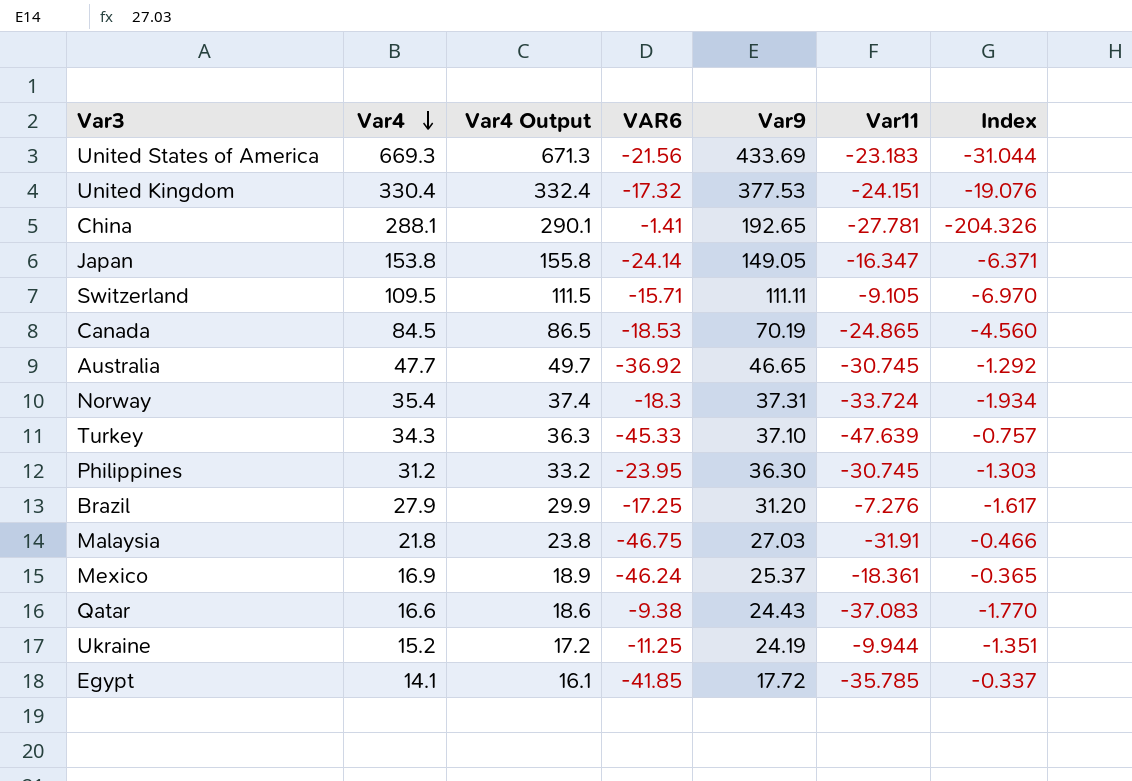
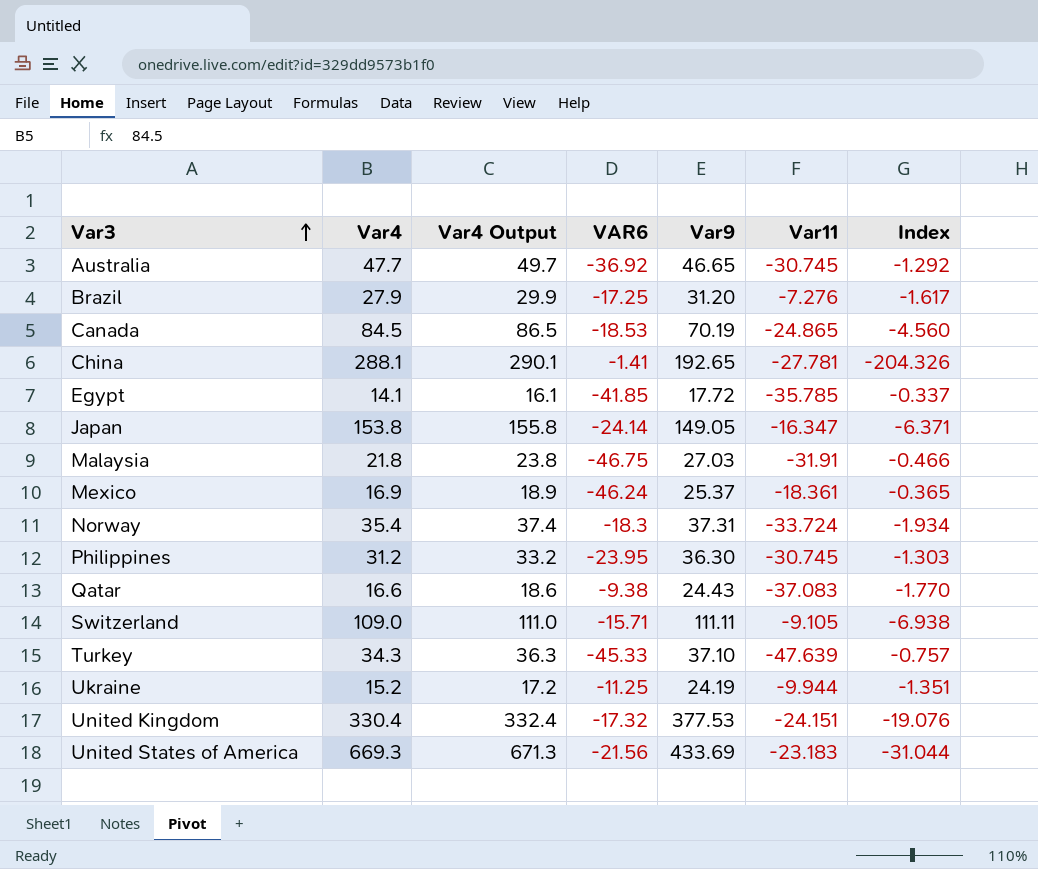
row order: Var4 descending -> Var3 ascending
Switzerland | Var4: 109.5 -> 109.0
Switzerland | Var4 Output: 111.5 -> 111.0
Switzerland | Index: -6.970 -> -6.938

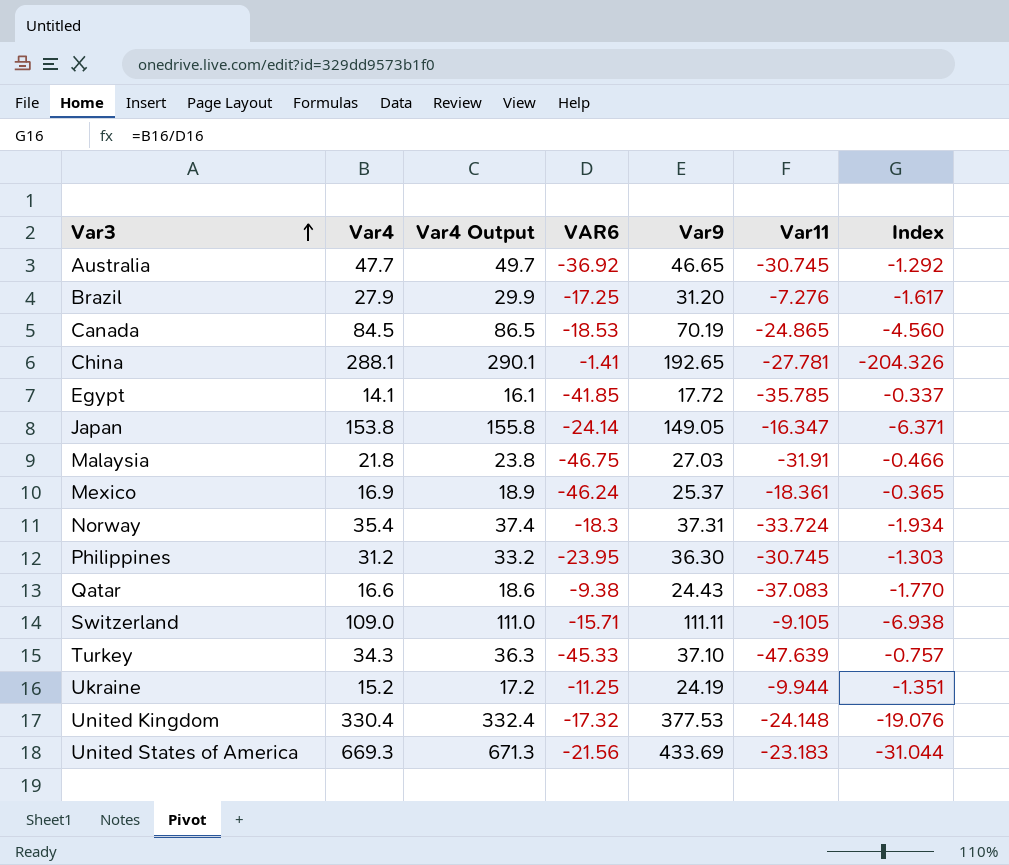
United Kingdom | Var11: -24.151 -> -24.148

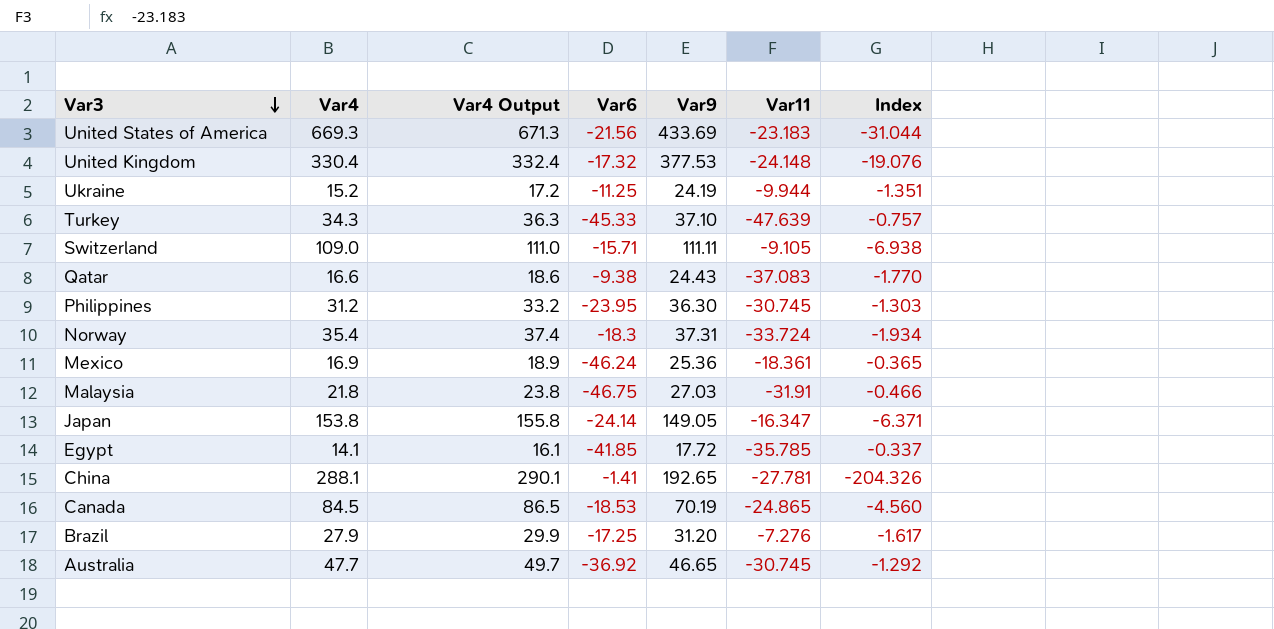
row order: Var3 ascending -> Var3 descending
column name: VAR6 -> Var6
Mexico | Var9: 25.37 -> 25.36

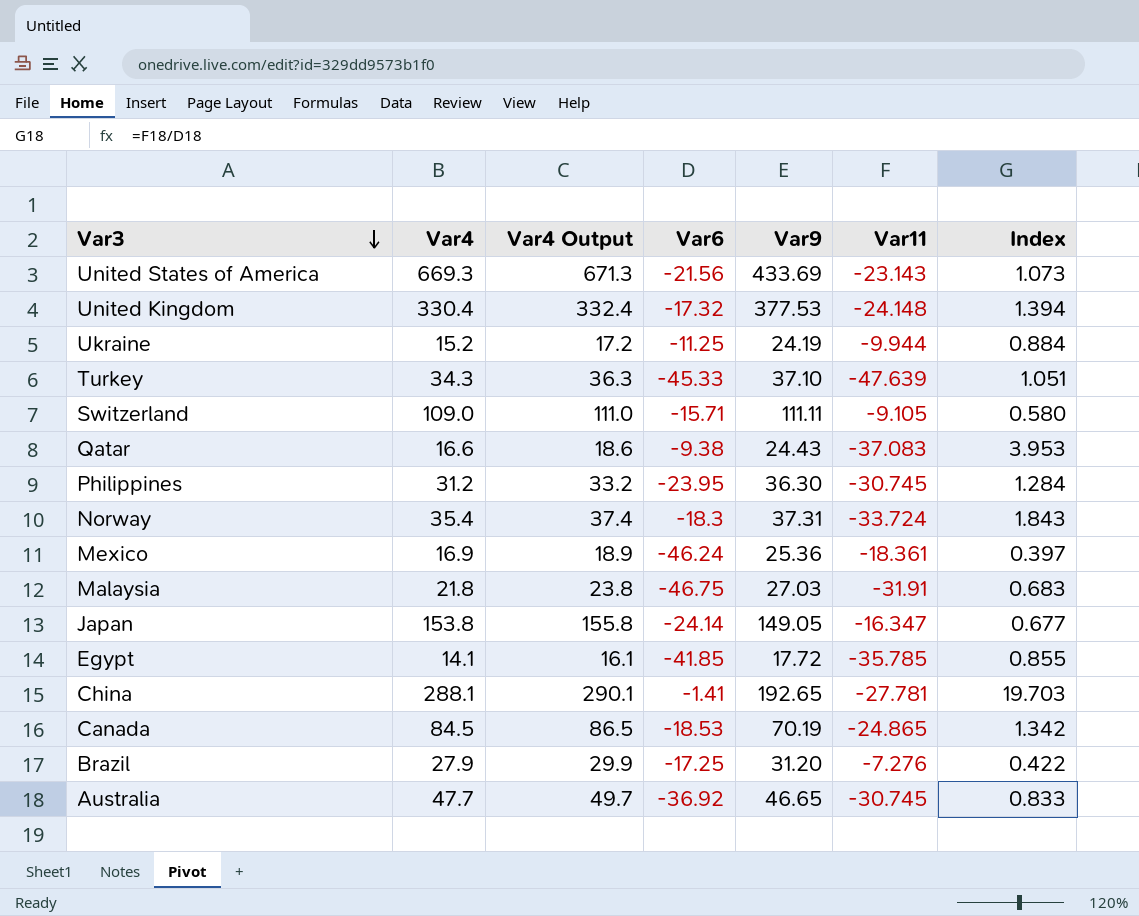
column Index | formula: [Var4] / [Var6] -> [Var11] / [Var6]
United States of America | Var11: -23.183 -> -23.143

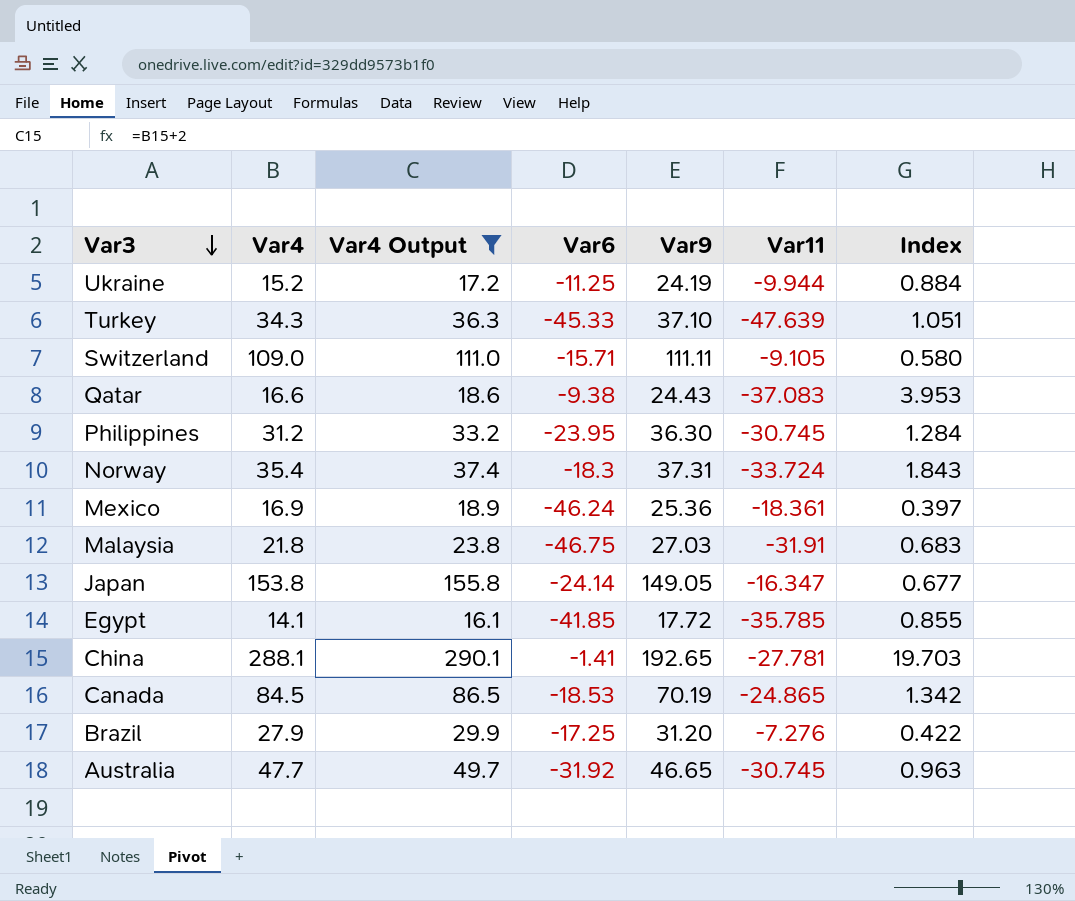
filter: none -> Var4 Output <= 290.1
Australia | Var6: -36.92 -> -31.92
Australia | Index: 0.833 -> 0.963

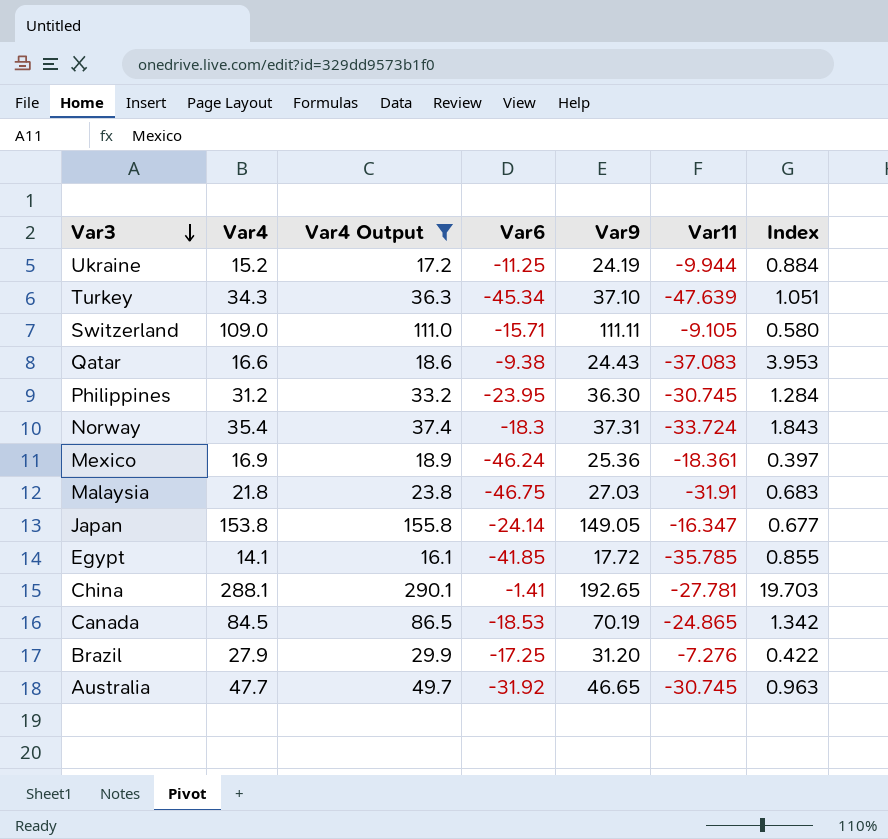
Turkey | Var6: -45.33 -> -45.34

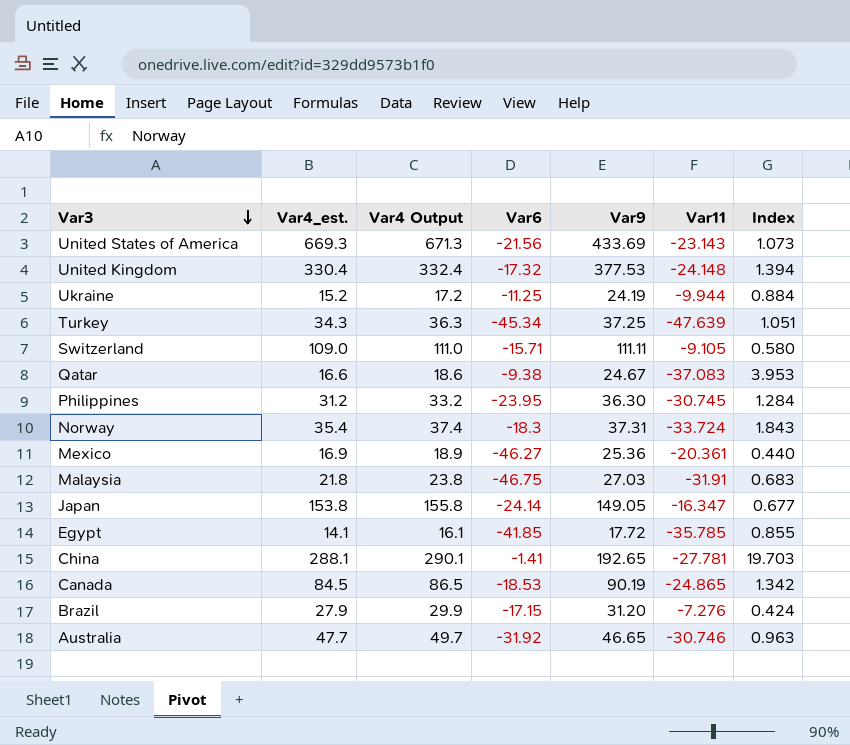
filter: Var4 Output <= 290.1 -> none
column name: Var4 -> Var4_est.
Turkey | Var9: 37.10 -> 37.25
Qatar | Var9: 24.43 -> 24.67
Mexico | Var6: -46.24 -> -46.27
Mexico | Var11: -18.361 -> -20.361
Mexico | Index: 0.397 -> 0.440
Canada | Var9: 70.19 -> 90.19
Brazil | Var6: -17.25 -> -17.15
Brazil | Index: 0.422 -> 0.424
Australia | Var11: -30.745 -> -30.746

